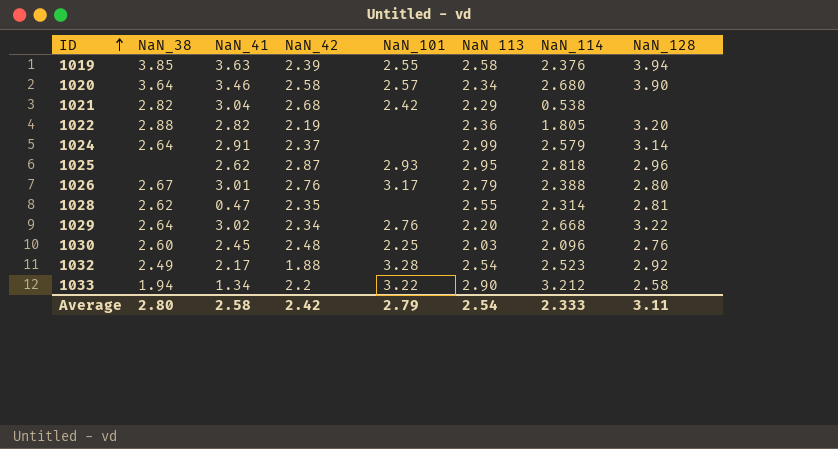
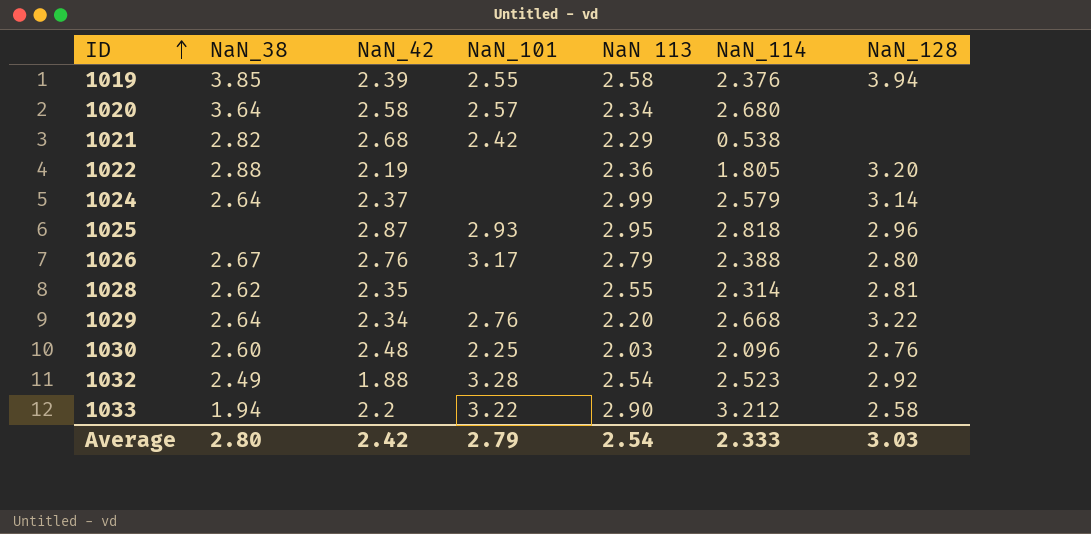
column NaN_41 | position: 3 -> none
1020 | NaN_128: 3.90 -> none
Average | NaN_128: 3.11 -> 3.03

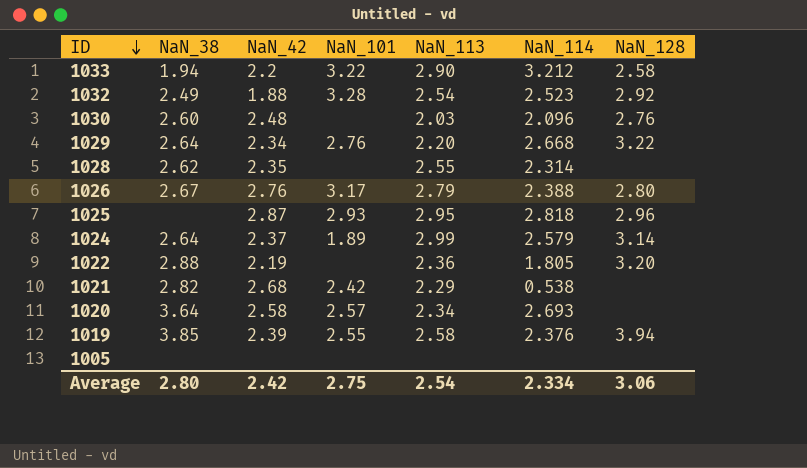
row order: ID ascending -> ID descending
column name: NaN 113 -> NaN_113
1030 | NaN_101: 2.25 -> none
1028 | NaN_128: 2.81 -> none
1024 | NaN_101: none -> 1.89
1020 | NaN_114: 2.680 -> 2.693
row 1005: none -> none | none | none | none | none | none
Average | NaN_101: 2.79 -> 2.75
Average | NaN_114: 2.333 -> 2.334
Average | NaN_128: 3.03 -> 3.06

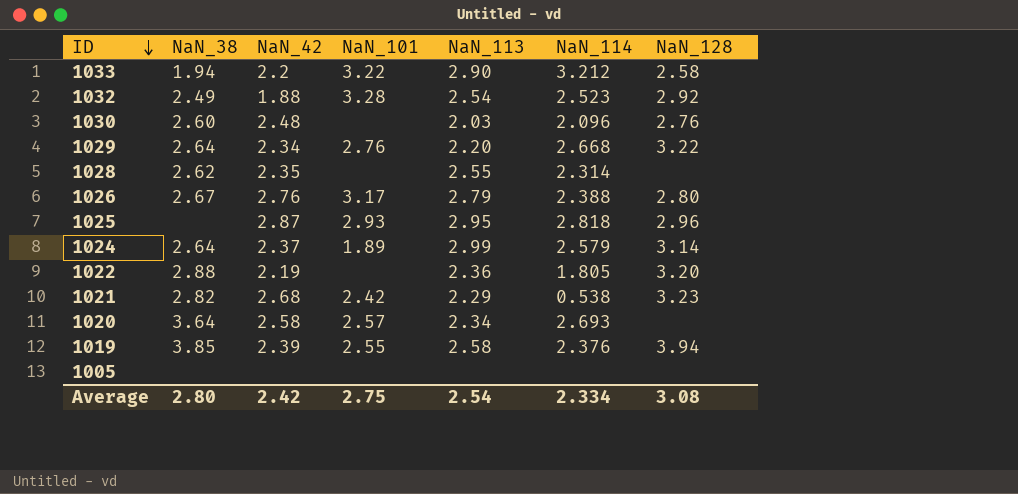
1021 | NaN_128: none -> 3.23
Average | NaN_128: 3.06 -> 3.08

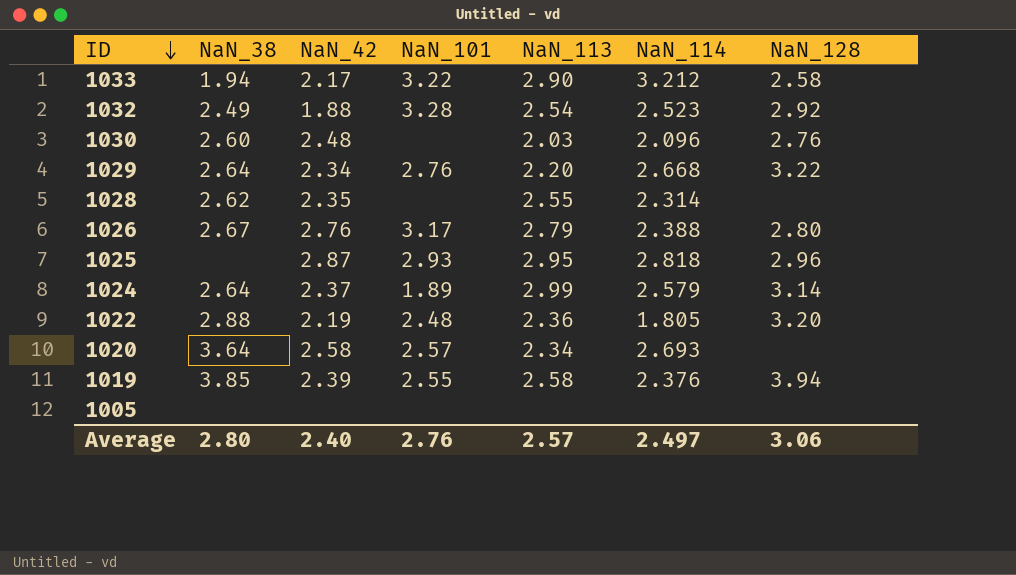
row 1021: 2.82 | 2.68 | 2.42 | 2.29 | 0.538 | 3.23 -> none
1033 | NaN_42: 2.2 -> 2.17
1022 | NaN_101: none -> 2.48
Average | NaN_42: 2.42 -> 2.40
Average | NaN_101: 2.75 -> 2.76
Average | NaN_113: 2.54 -> 2.57
Average | NaN_114: 2.334 -> 2.497
Average | NaN_128: 3.08 -> 3.06

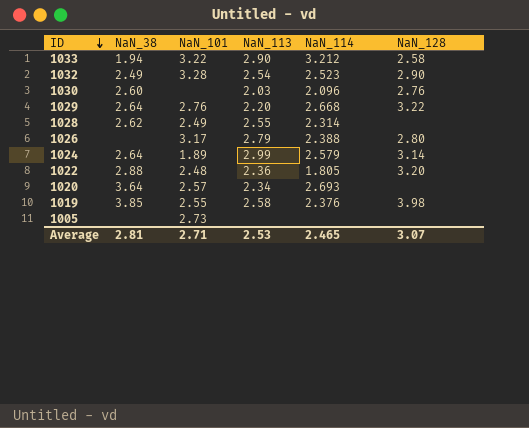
column NaN_42 | position: 3 -> none
row 1025: none | 2.87 | 2.93 | 2.95 | 2.818 | 2.96 -> none
1032 | NaN_128: 2.92 -> 2.90
1028 | NaN_101: none -> 2.49
1026 | NaN_38: 2.67 -> none
1019 | NaN_128: 3.94 -> 3.98
1005 | NaN_101: none -> 2.73
Average | NaN_38: 2.80 -> 2.81
Average | NaN_101: 2.76 -> 2.71
Average | NaN_113: 2.57 -> 2.53
Average | NaN_114: 2.497 -> 2.465
Average | NaN_128: 3.06 -> 3.07

